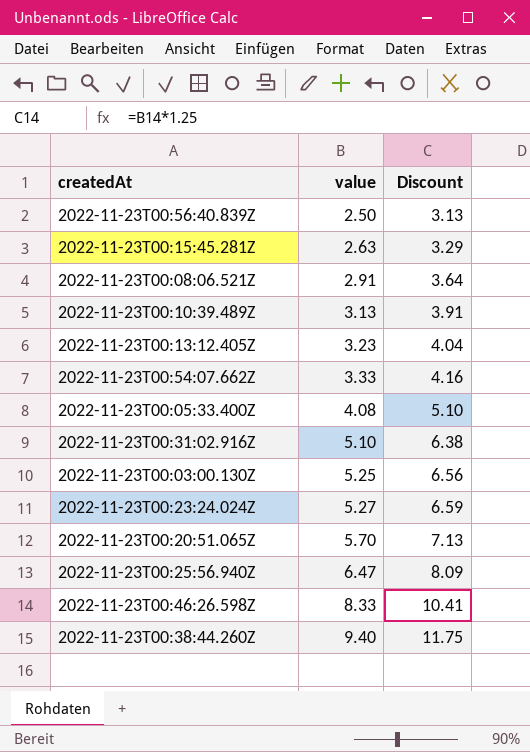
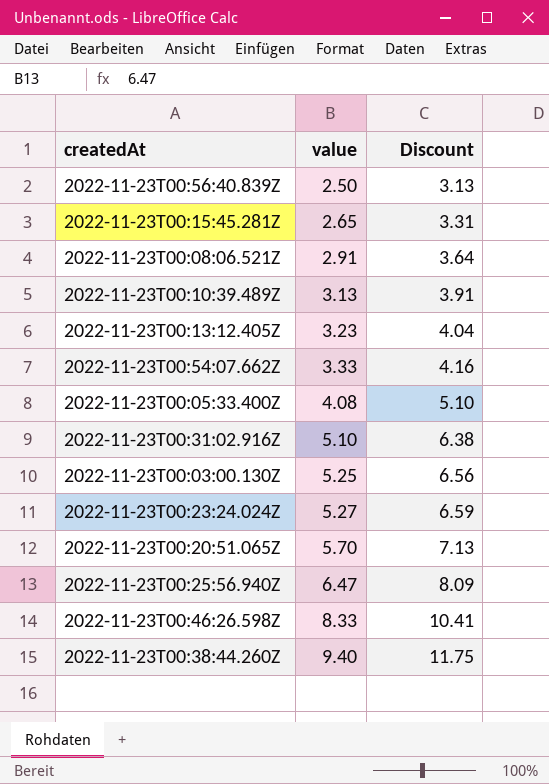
2022-11-23T00:15:45.281Z | value: 2.63 -> 2.65
2022-11-23T00:15:45.281Z | Discount: 3.29 -> 3.31

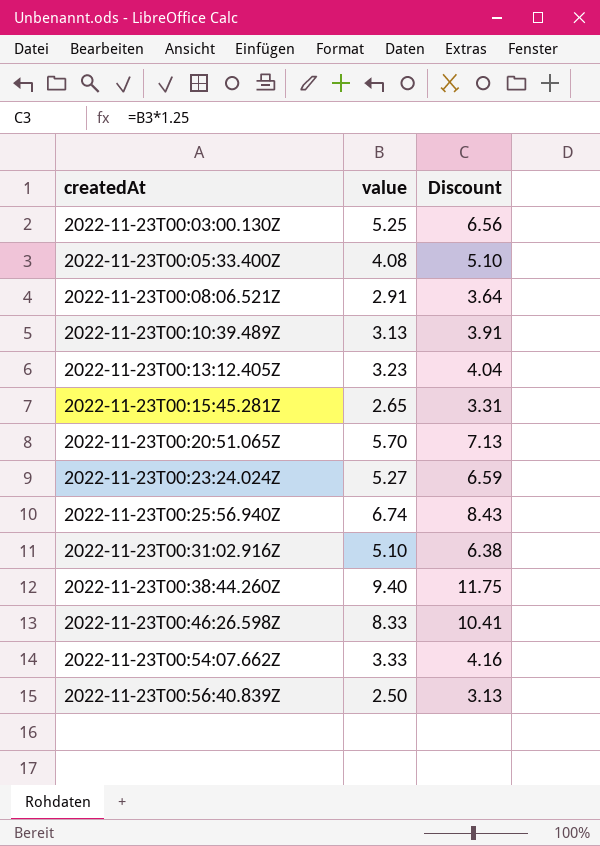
row order: value ascending -> createdAt ascending
2022-11-23T00:25:56.940Z | value: 6.47 -> 6.74
2022-11-23T00:25:56.940Z | Discount: 8.09 -> 8.43

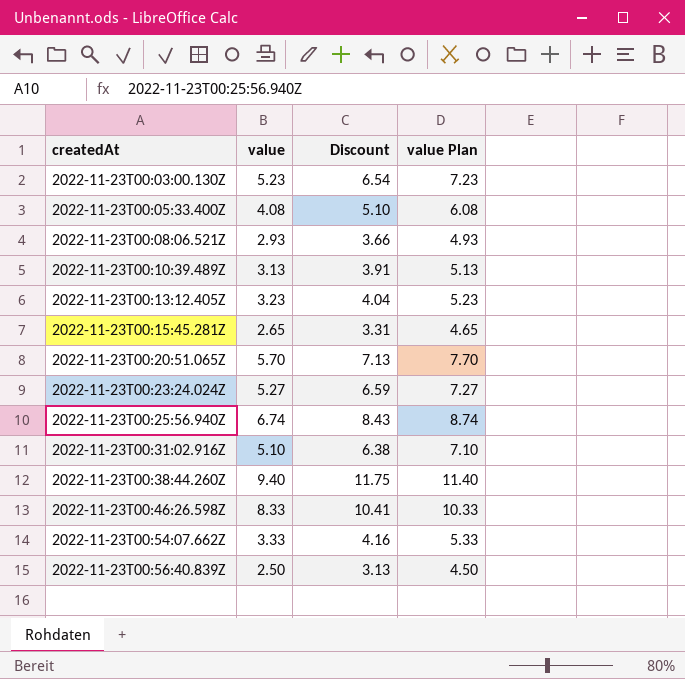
column value Plan | formula: none -> [value] + 2
2022-11-23T00:03:00.130Z | value: 5.25 -> 5.23
2022-11-23T00:03:00.130Z | Discount: 6.56 -> 6.54
2022-11-23T00:08:06.521Z | value: 2.91 -> 2.93
2022-11-23T00:08:06.521Z | Discount: 3.64 -> 3.66

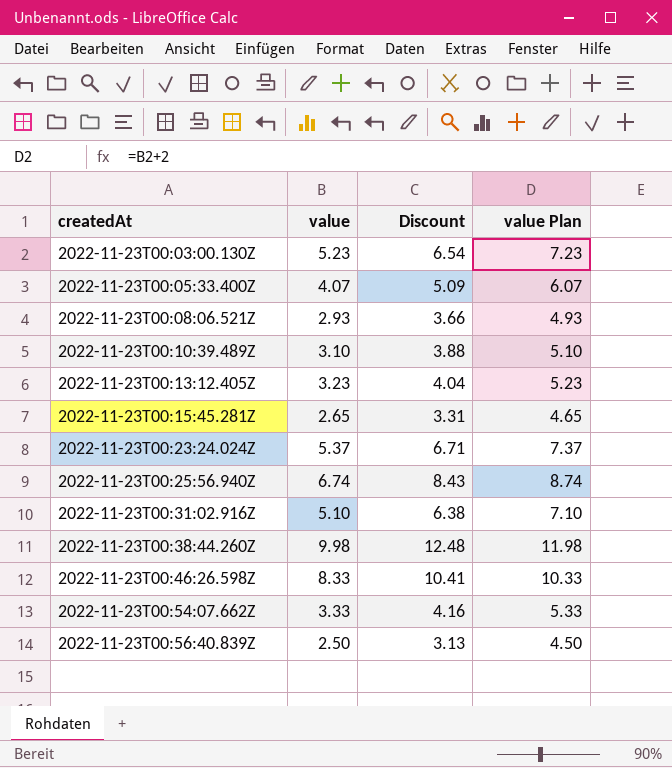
row 2022-11-23T00:20:51.065Z: 5.70 | 7.13 | 7.70 -> none
2022-11-23T00:05:33.400Z | value: 4.08 -> 4.07
2022-11-23T00:05:33.400Z | Discount: 5.10 -> 5.09
2022-11-23T00:05:33.400Z | value Plan: 6.08 -> 6.07
2022-11-23T00:10:39.489Z | value: 3.13 -> 3.10
2022-11-23T00:10:39.489Z | Discount: 3.91 -> 3.88
2022-11-23T00:10:39.489Z | value Plan: 5.13 -> 5.10
2022-11-23T00:23:24.024Z | value: 5.27 -> 5.37
2022-11-23T00:23:24.024Z | Discount: 6.59 -> 6.71
2022-11-23T00:23:24.024Z | value Plan: 7.27 -> 7.37
2022-11-23T00:38:44.260Z | value: 9.40 -> 9.98
2022-11-23T00:38:44.260Z | Discount: 11.75 -> 12.48
2022-11-23T00:38:44.260Z | value Plan: 11.40 -> 11.98

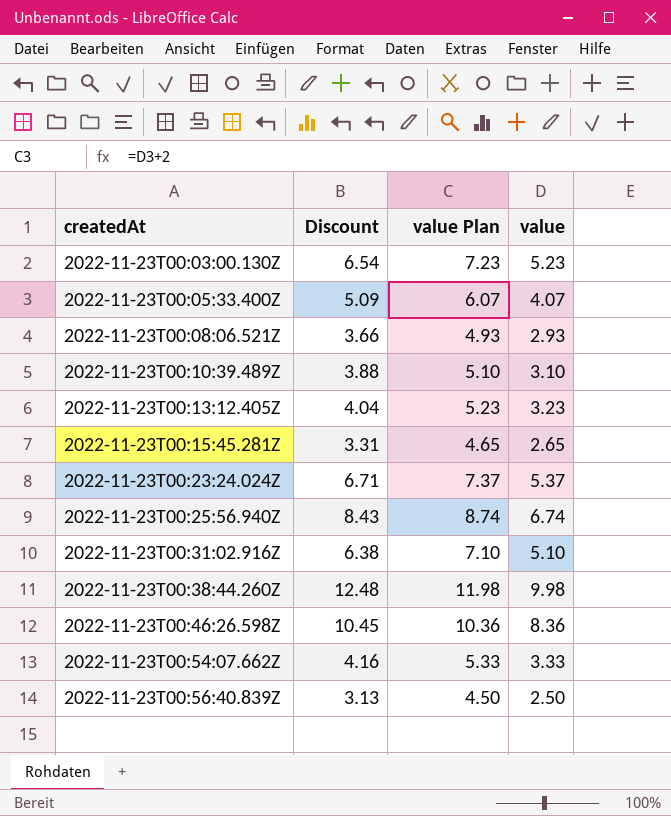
column value | position: 2 -> 4
2022-11-23T00:46:26.598Z | Discount: 10.41 -> 10.45
2022-11-23T00:46:26.598Z | value Plan: 10.33 -> 10.36
2022-11-23T00:46:26.598Z | value: 8.33 -> 8.36

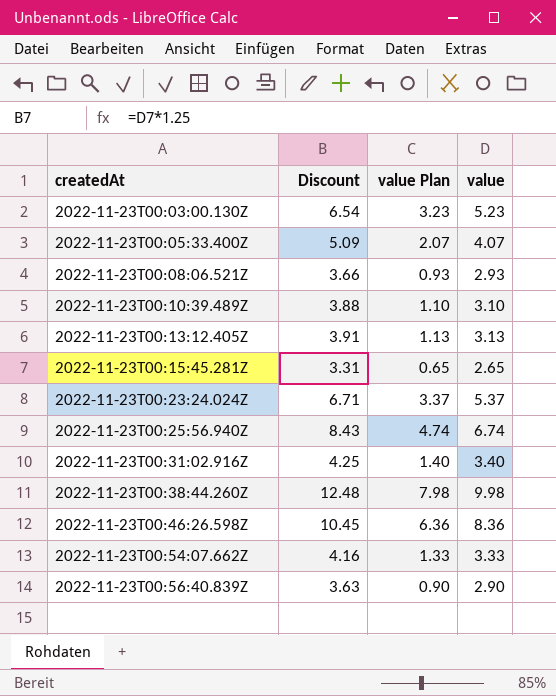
column value Plan | formula: [value] + 2 -> [value] - 2
2022-11-23T00:13:12.405Z | Discount: 4.04 -> 3.91
2022-11-23T00:13:12.405Z | value: 3.23 -> 3.13
2022-11-23T00:31:02.916Z | Discount: 6.38 -> 4.25
2022-11-23T00:31:02.916Z | value: 5.10 -> 3.40
2022-11-23T00:56:40.839Z | Discount: 3.13 -> 3.63
2022-11-23T00:56:40.839Z | value: 2.50 -> 2.90

